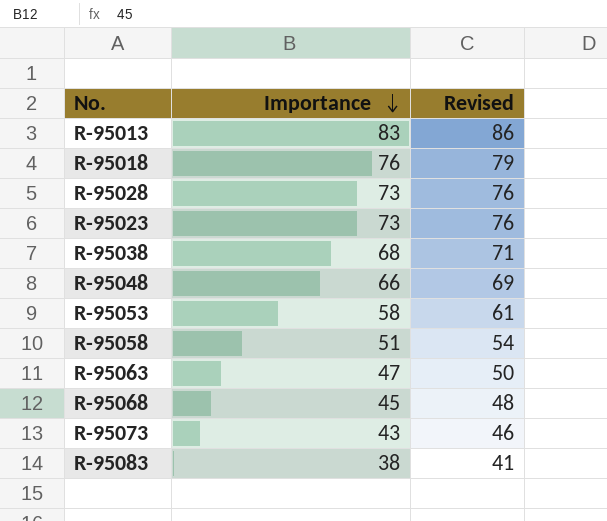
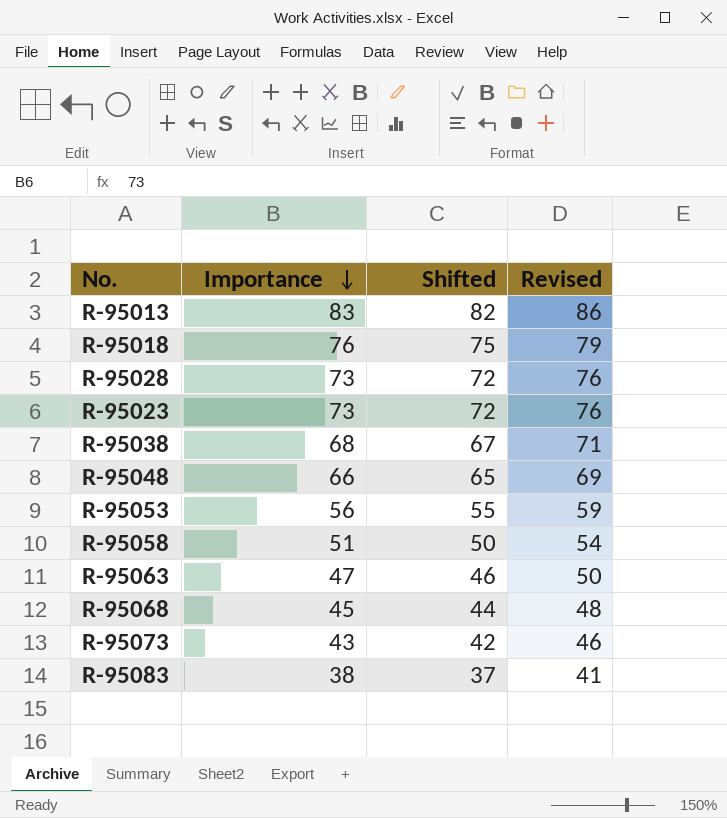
column Shifted | formula: none -> [Importance] - 1
R-95053 | Importance: 58 -> 56
R-95053 | Revised: 61 -> 59

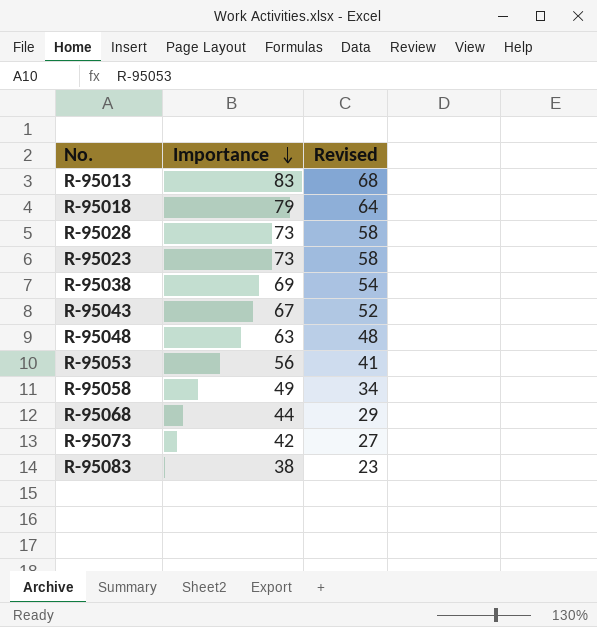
column Shifted | formula: [Importance] - 1 -> none
column Revised | formula: [Importance] + 3 -> [Importance] - 15
row R-95063: 47 | 46 | 50 -> none
R-95018 | Importance: 76 -> 79
R-95038 | Importance: 68 -> 69
row R-95043: none -> 67 | 52
R-95048 | Importance: 66 -> 63
R-95058 | Importance: 51 -> 49
R-95068 | Importance: 45 -> 44
R-95073 | Importance: 43 -> 42

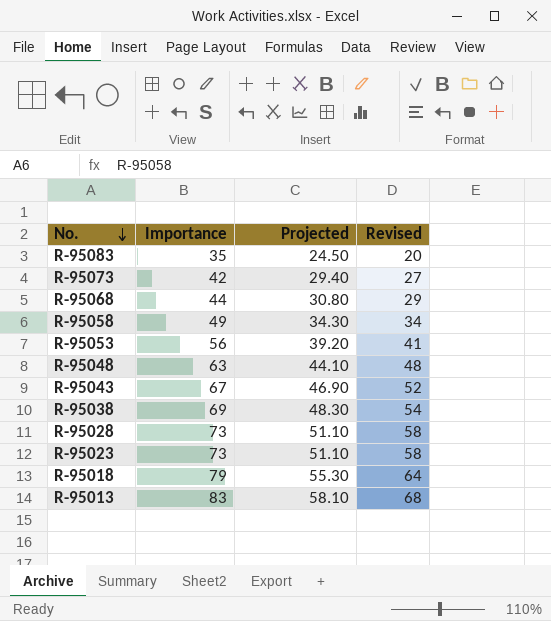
row order: Importance descending -> No. descending
column Projected | formula: none -> [Importance] * 0.7
R-95083 | Importance: 38 -> 35
R-95083 | Revised: 23 -> 20

